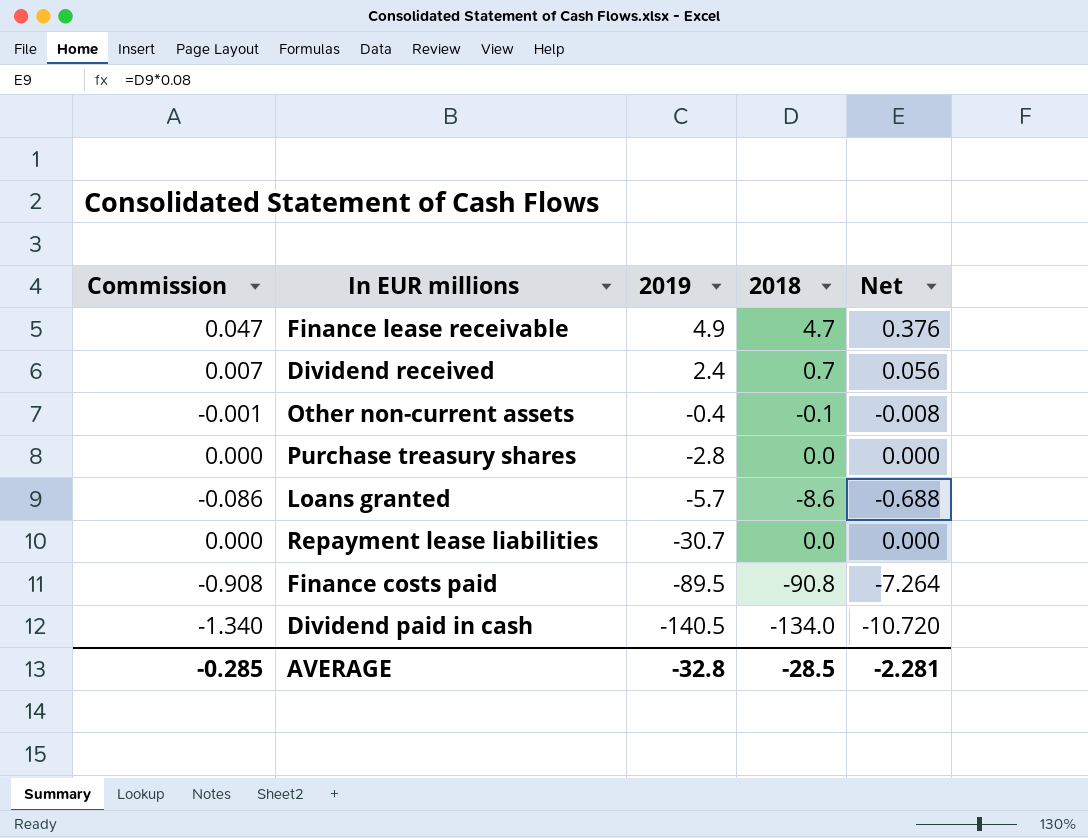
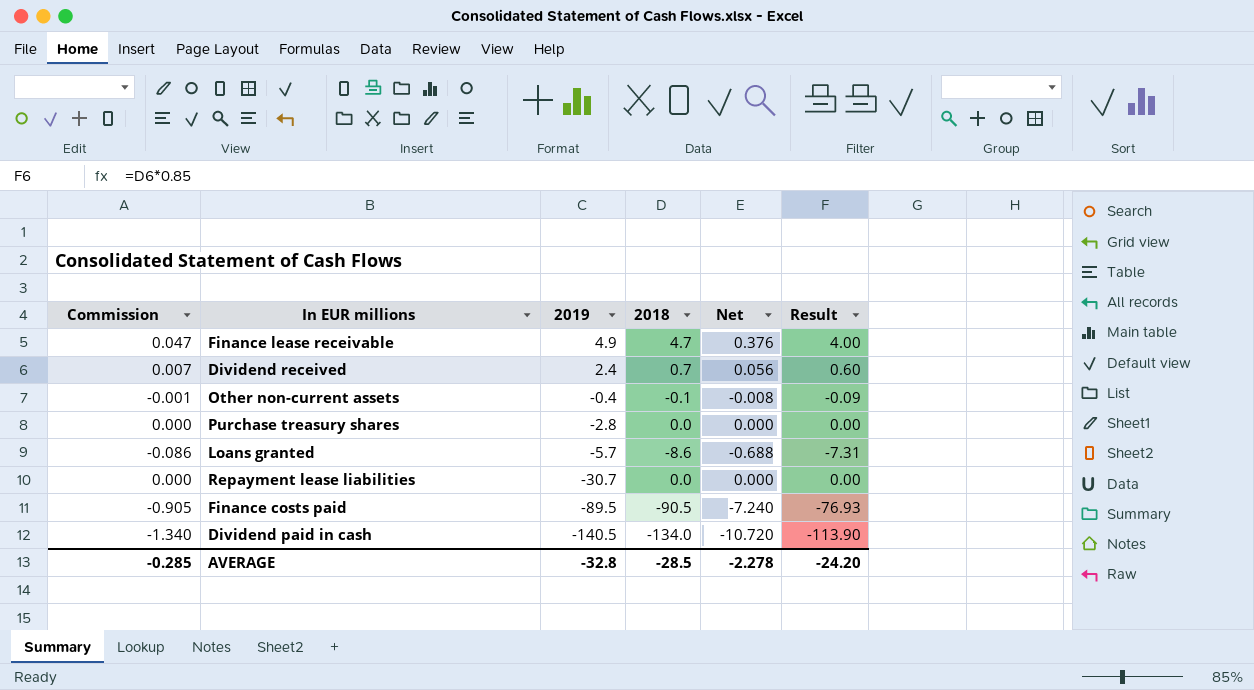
column Result | formula: none -> [2018] * 0.85
Finance costs paid | Commission: -0.908 -> -0.905
Finance costs paid | 2018: -90.8 -> -90.5
Finance costs paid | Net: -7.264 -> -7.240
AVERAGE | Net: -2.281 -> -2.278

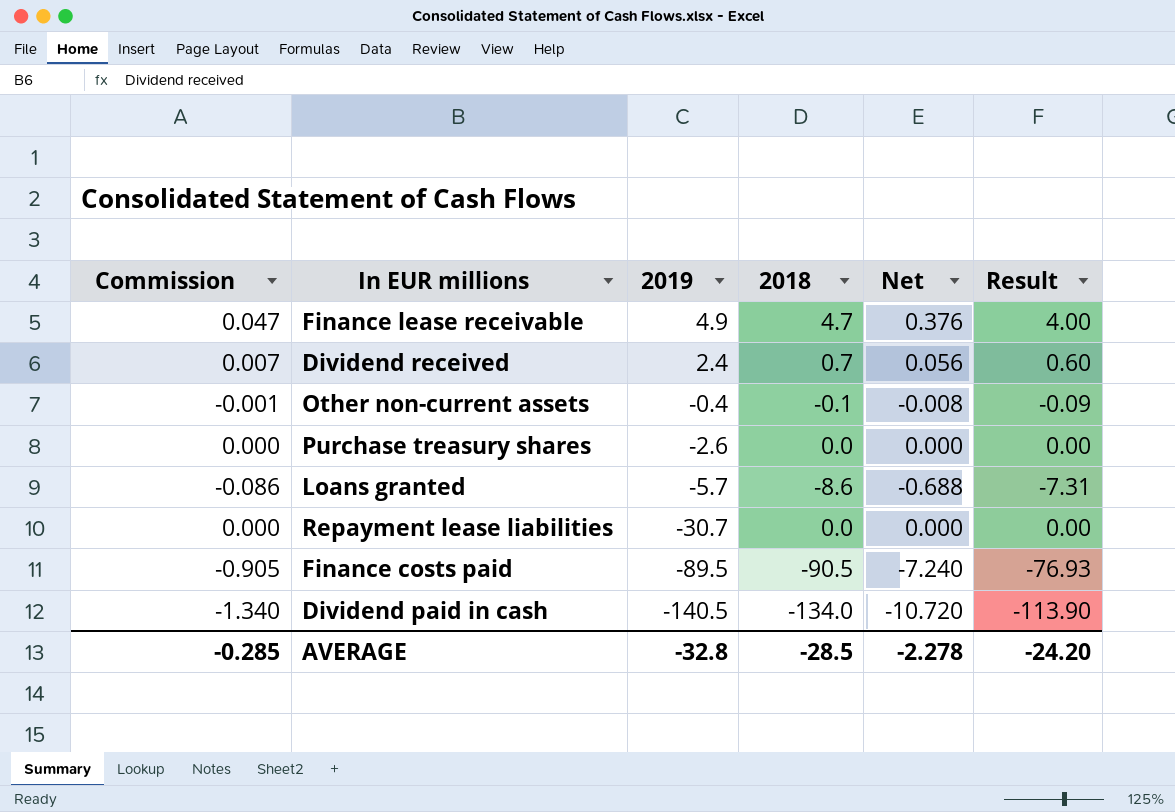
Purchase treasury shares | 2019: -2.8 -> -2.6

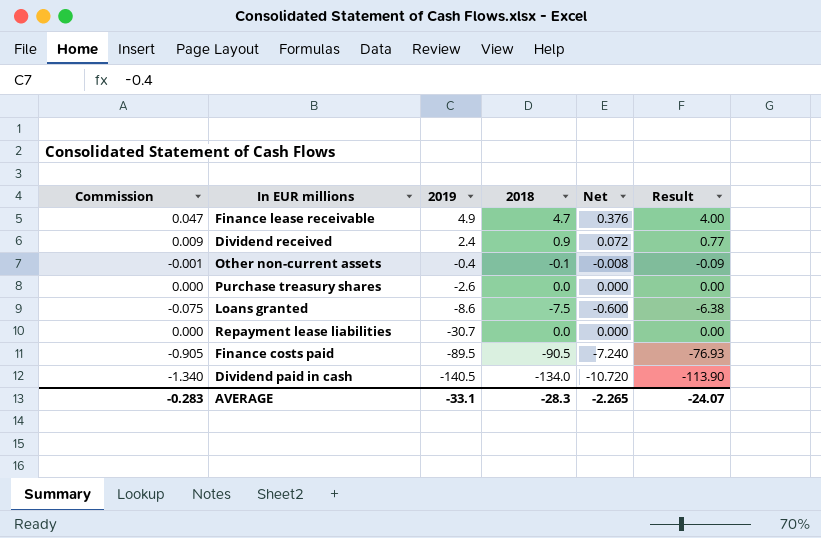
Dividend received | Commission: 0.007 -> 0.009
Dividend received | 2018: 0.7 -> 0.9
Dividend received | Net: 0.056 -> 0.072
Dividend received | Result: 0.60 -> 0.77
Loans granted | Commission: -0.086 -> -0.075
Loans granted | 2019: -5.7 -> -8.6
Loans granted | 2018: -8.6 -> -7.5
Loans granted | Net: -0.688 -> -0.600
Loans granted | Result: -7.31 -> -6.38
AVERAGE | Commission: -0.285 -> -0.283
AVERAGE | 2019: -32.8 -> -33.1
AVERAGE | 2018: -28.5 -> -28.3
AVERAGE | Net: -2.278 -> -2.265
AVERAGE | Result: -24.20 -> -24.07

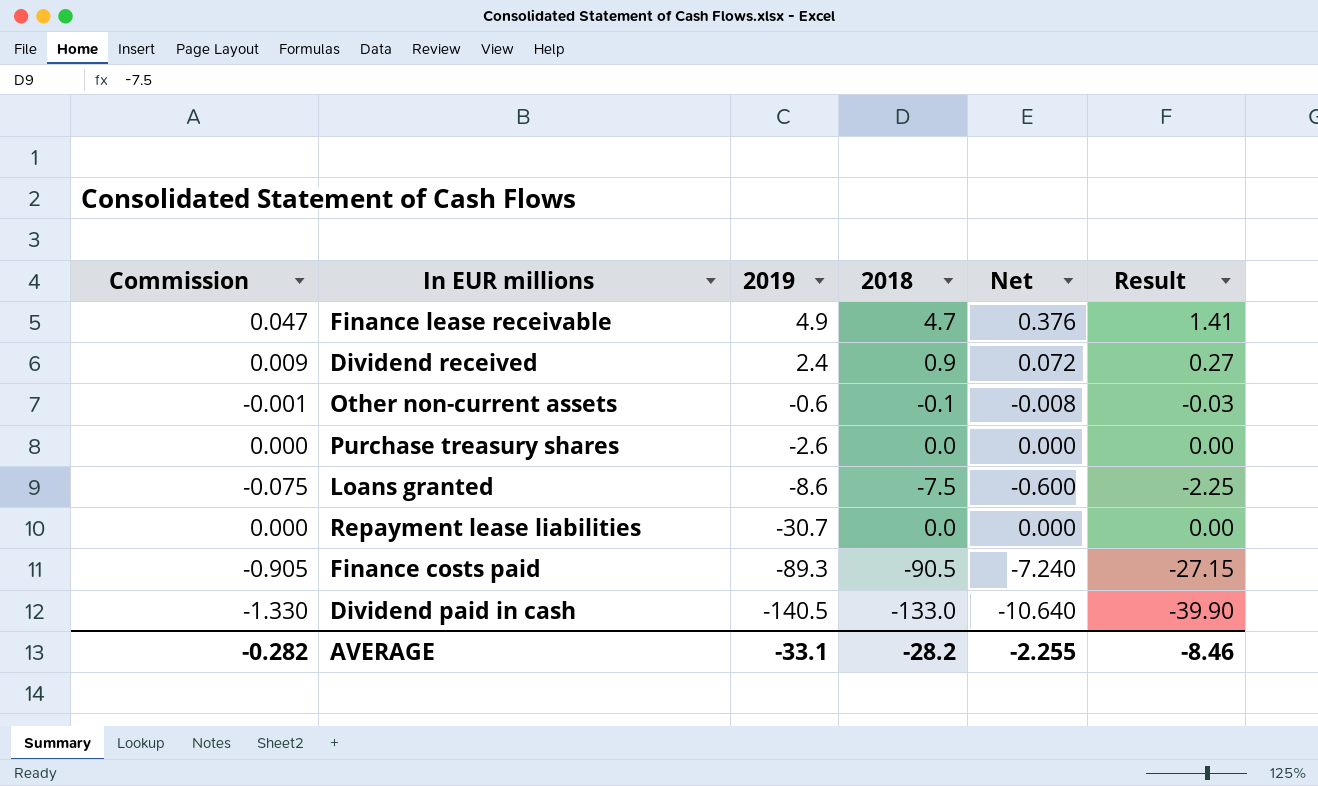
column Result | formula: [2018] * 0.85 -> [2018] * 0.3
Other non-current assets | 2019: -0.4 -> -0.6
Finance costs paid | 2019: -89.5 -> -89.3
Dividend paid in cash | Commission: -1.340 -> -1.330
Dividend paid in cash | 2018: -134.0 -> -133.0
Dividend paid in cash | Net: -10.720 -> -10.640
AVERAGE | Commission: -0.283 -> -0.282
AVERAGE | 2018: -28.3 -> -28.2
AVERAGE | Net: -2.265 -> -2.255
AVERAGE | Result: -24.07 -> -8.46

